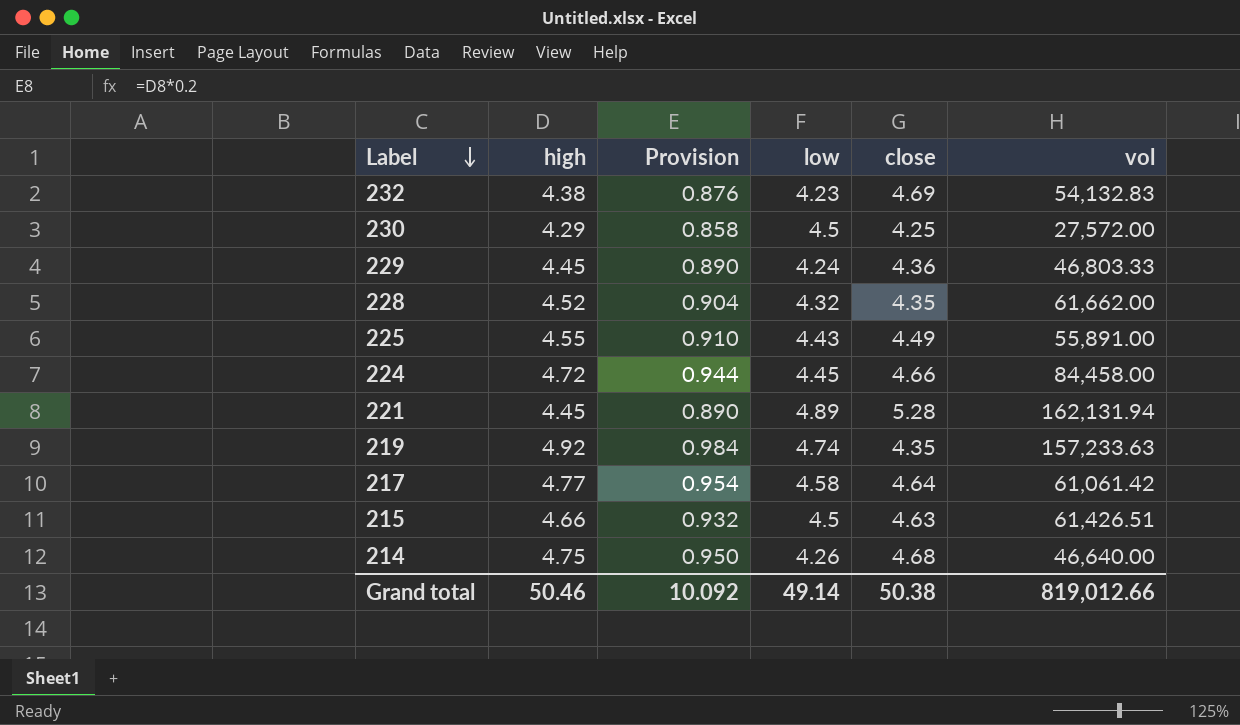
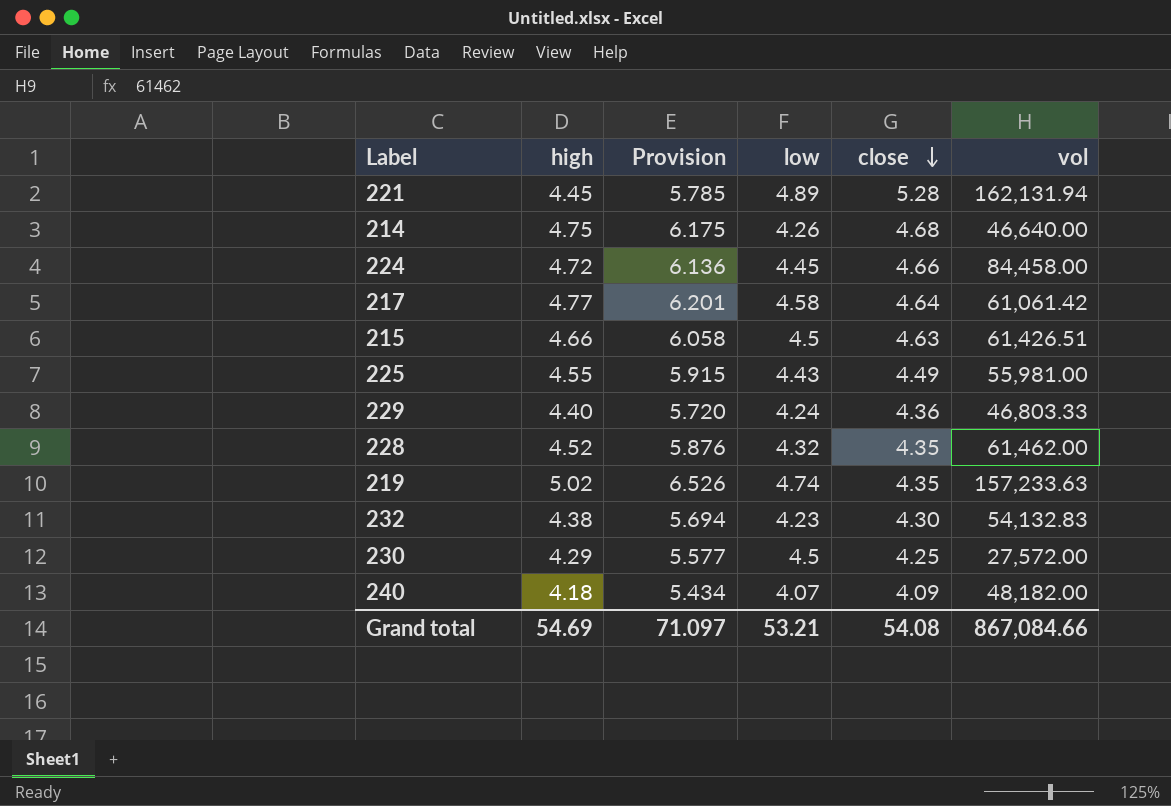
row order: Label descending -> close descending
column Provision | formula: [high] * 0.2 -> [high] * 1.3
225 | vol: 55,891.00 -> 55,981.00
229 | high: 4.45 -> 4.40
228 | vol: 61,662.00 -> 61,462.00
219 | high: 4.92 -> 5.02
232 | close: 4.69 -> 4.30
row 240: none -> 4.18 | 5.434 | 4.07 | 4.09 | 48,182.00
Grand total | high: 50.46 -> 54.69
Grand total | Provision: 10.092 -> 71.097
Grand total | low: 49.14 -> 53.21
Grand total | close: 50.38 -> 54.08
Grand total | vol: 819,012.66 -> 867,084.66

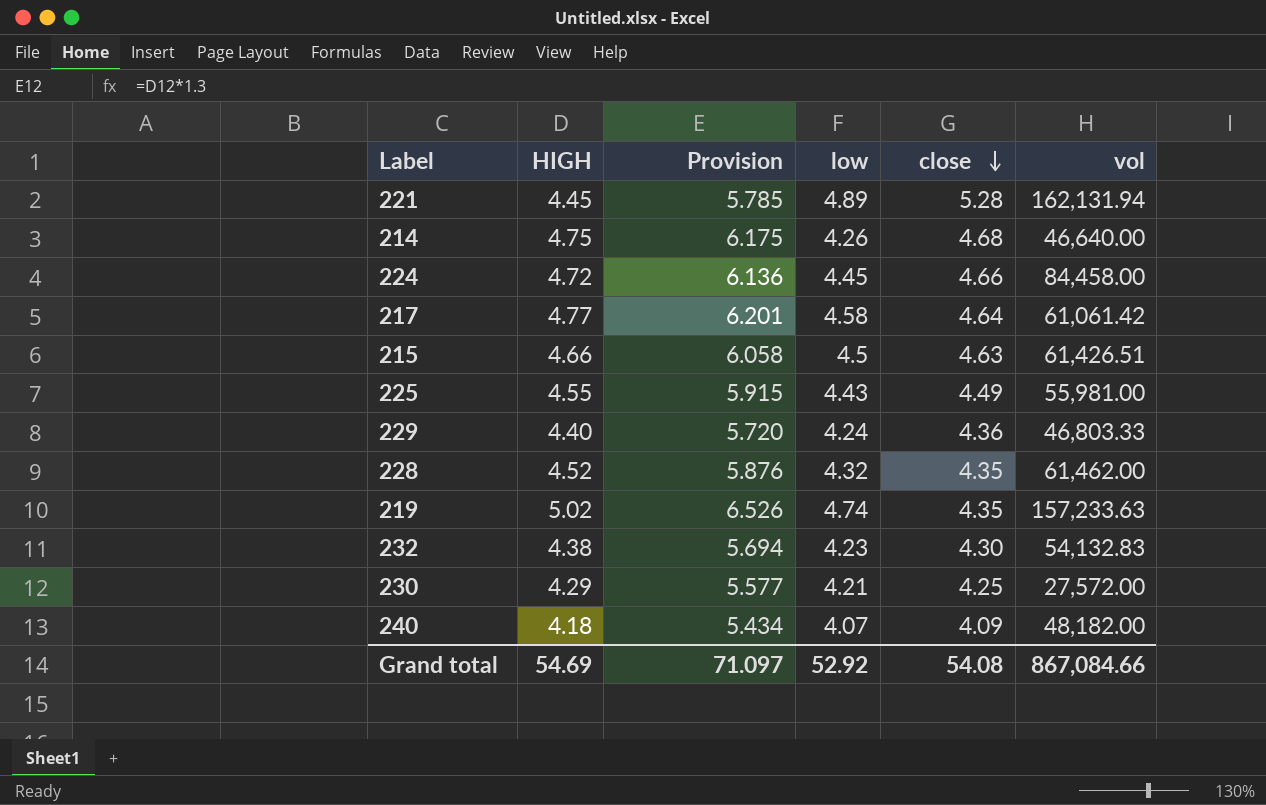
column name: high -> HIGH
230 | low: 4.5 -> 4.21
Grand total | low: 53.21 -> 52.92

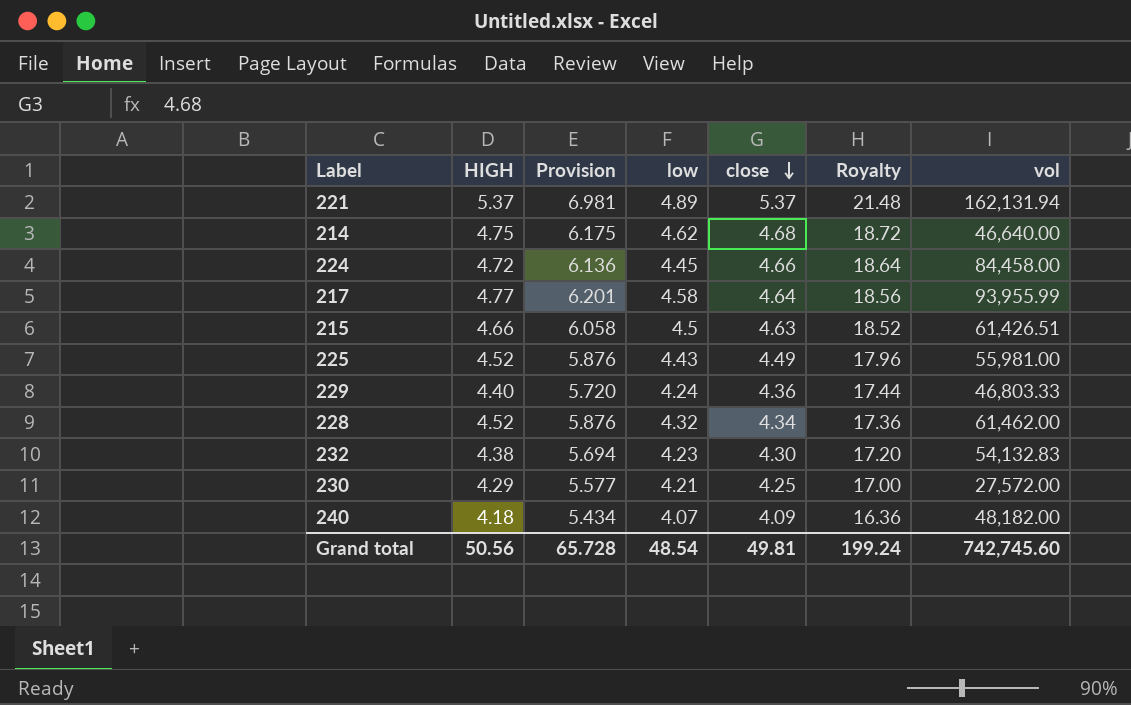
column Royalty | formula: none -> [close] * 4
row 219: 5.02 | 6.526 | 4.74 | 4.35 | 157,233.63 -> none
221 | HIGH: 4.45 -> 5.37
221 | Provision: 5.785 -> 6.981
221 | close: 5.28 -> 5.37
214 | low: 4.26 -> 4.62
217 | vol: 61,061.42 -> 93,955.99
225 | HIGH: 4.55 -> 4.52
225 | Provision: 5.915 -> 5.876
228 | close: 4.35 -> 4.34
Grand total | HIGH: 54.69 -> 50.56
Grand total | Provision: 71.097 -> 65.728
Grand total | low: 52.92 -> 48.54
Grand total | close: 54.08 -> 49.81
Grand total | vol: 867,084.66 -> 742,745.60

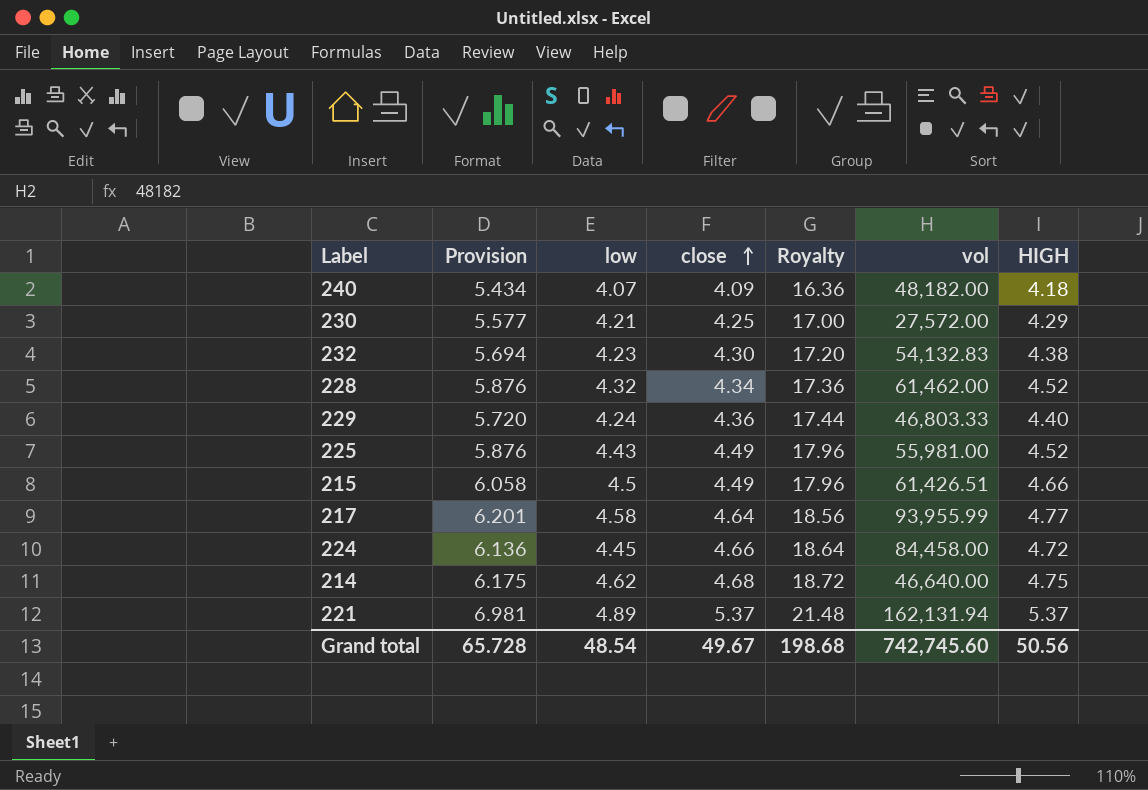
row order: close descending -> close ascending
column HIGH | position: 2 -> 7
215 | close: 4.63 -> 4.49
215 | Royalty: 18.52 -> 17.96
Grand total | close: 49.81 -> 49.67
Grand total | Royalty: 199.24 -> 198.68

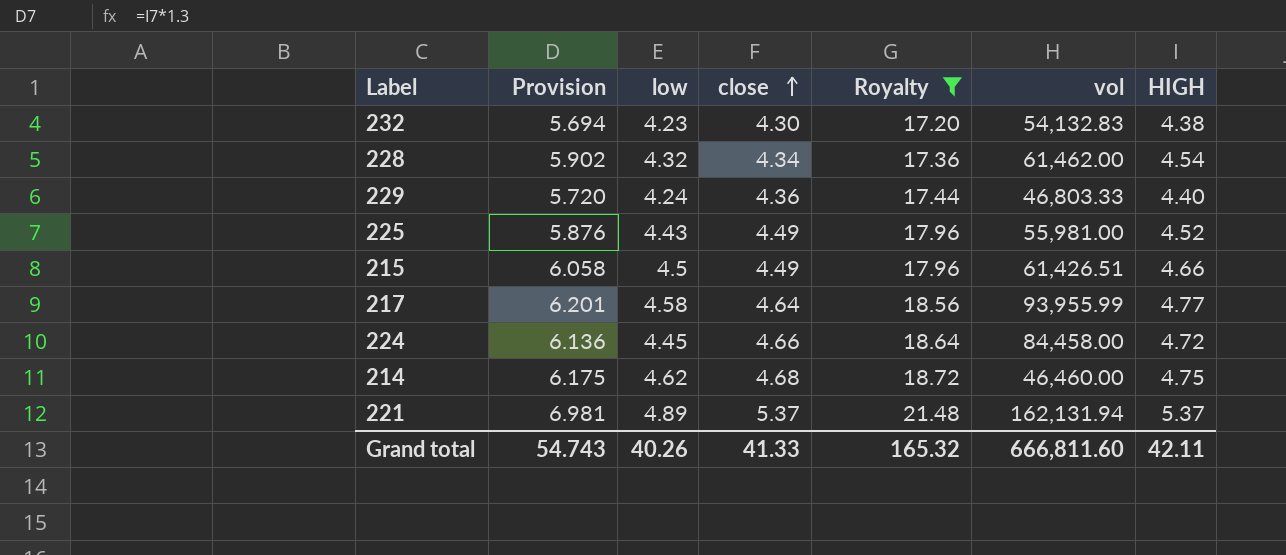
filter: none -> Royalty >= 17.20
228 | Provision: 5.876 -> 5.902
228 | HIGH: 4.52 -> 4.54
214 | vol: 46,640.00 -> 46,460.00
Grand total | Provision: 65.728 -> 54.743
Grand total | low: 48.54 -> 40.26
Grand total | close: 49.67 -> 41.33
Grand total | Royalty: 198.68 -> 165.32
Grand total | vol: 742,745.60 -> 666,811.60
Grand total | HIGH: 50.56 -> 42.11

